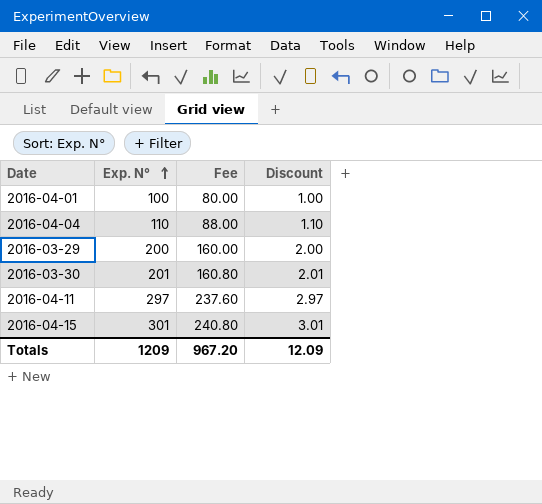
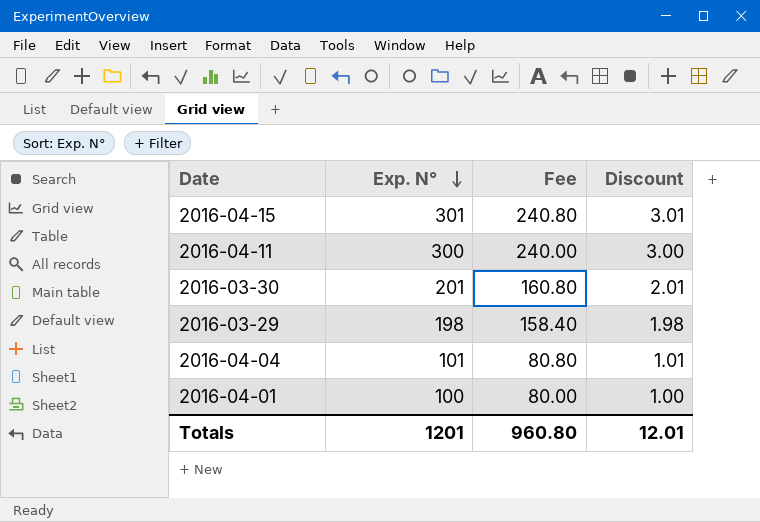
row order: Exp. N° ascending -> Exp. N° descending
2016-04-11 | Exp. N°: 297 -> 300
2016-04-11 | Fee: 237.60 -> 240.00
2016-04-11 | Discount: 2.97 -> 3.00
2016-03-29 | Exp. N°: 200 -> 198
2016-03-29 | Fee: 160.00 -> 158.40
2016-03-29 | Discount: 2.00 -> 1.98
2016-04-04 | Exp. N°: 110 -> 101
2016-04-04 | Fee: 88.00 -> 80.80
2016-04-04 | Discount: 1.10 -> 1.01
Totals | Exp. N°: 1209 -> 1201
Totals | Fee: 967.20 -> 960.80
Totals | Discount: 12.09 -> 12.01

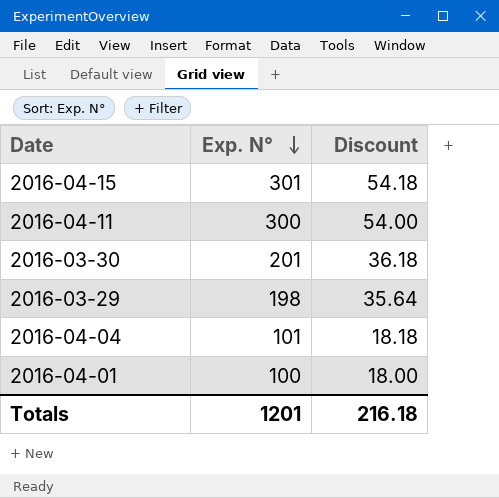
column Fee | formula: [Exp. N°] * 0.8 -> none
column Discount | formula: [Exp. N°] * 0.01 -> [Exp. N°] * 0.18
Totals | Discount: 12.01 -> 216.18

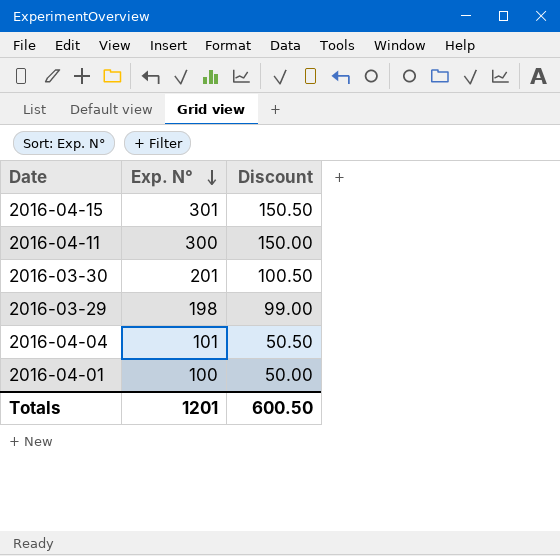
column Discount | formula: [Exp. N°] * 0.18 -> [Exp. N°] * 0.5
Totals | Discount: 216.18 -> 600.50

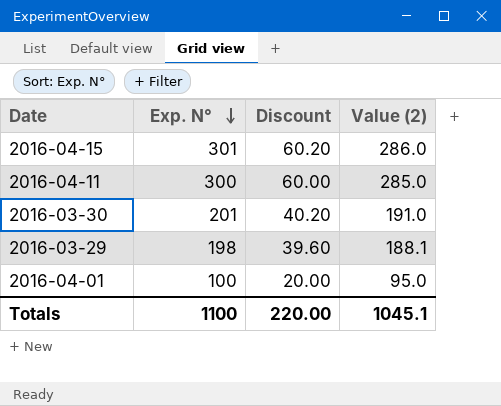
column Discount | formula: [Exp. N°] * 0.5 -> [Exp. N°] * 0.2
column Value (2) | formula: none -> [Exp. N°] * 0.95
row 2016-04-04: 101 | 50.50 -> none
Totals | Exp. N°: 1201 -> 1100
Totals | Discount: 600.50 -> 220.00

